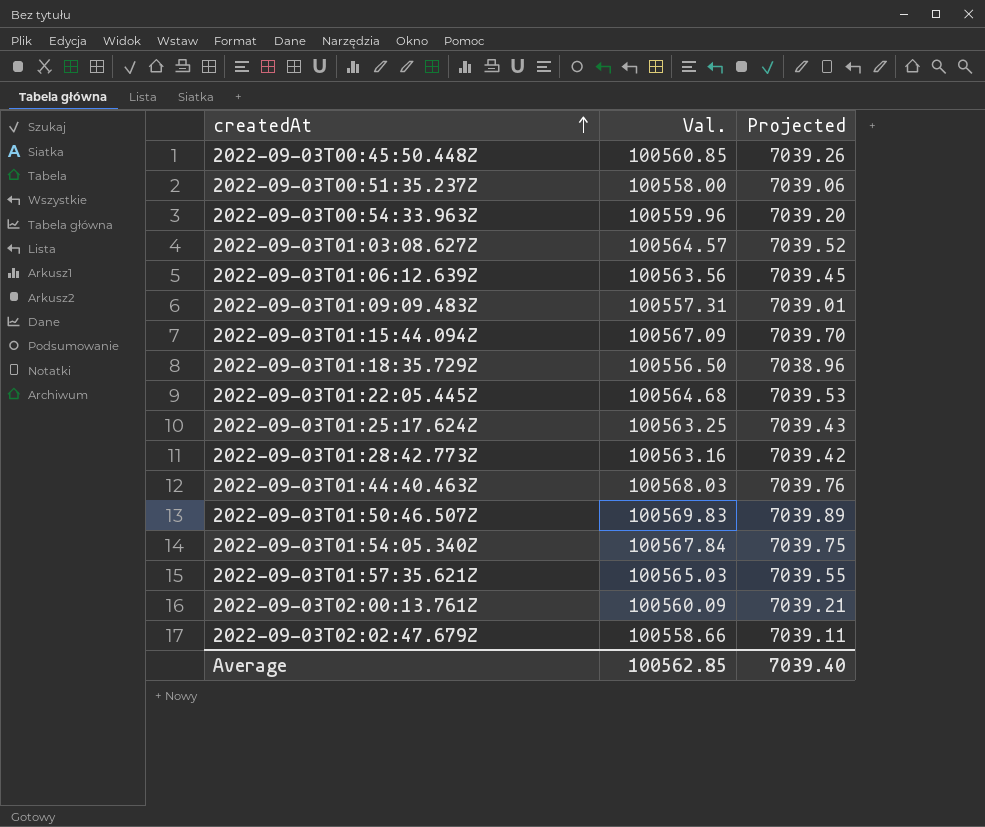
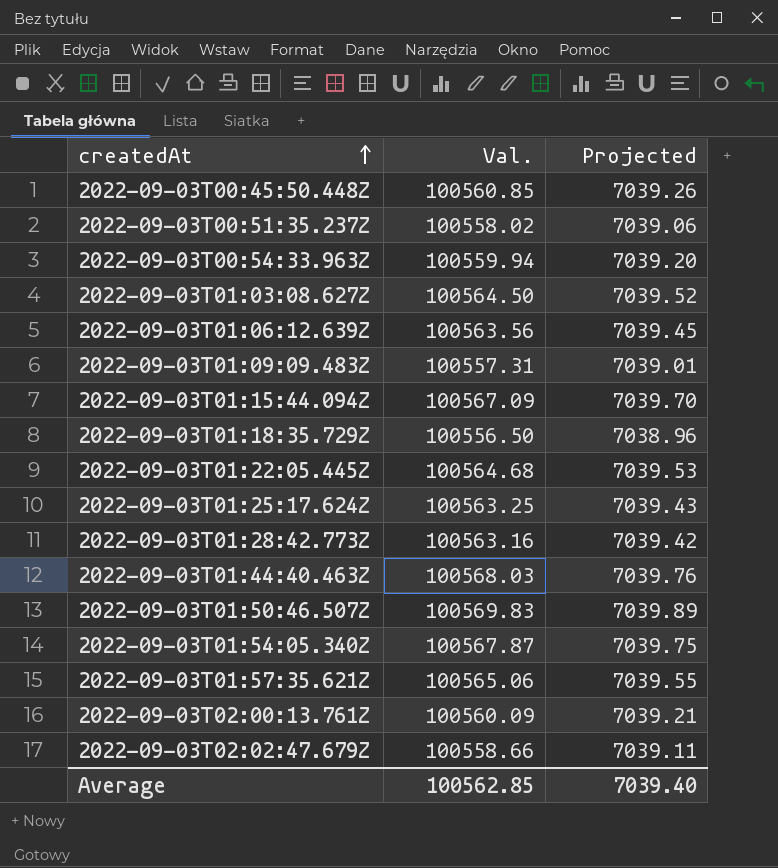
2022-09-03T00:51:35.237Z | Val.: 100558.00 -> 100558.02
2022-09-03T00:54:33.963Z | Val.: 100559.96 -> 100559.94
2022-09-03T01:03:08.627Z | Val.: 100564.57 -> 100564.50
2022-09-03T01:54:05.340Z | Val.: 100567.84 -> 100567.87
2022-09-03T01:57:35.621Z | Val.: 100565.03 -> 100565.06

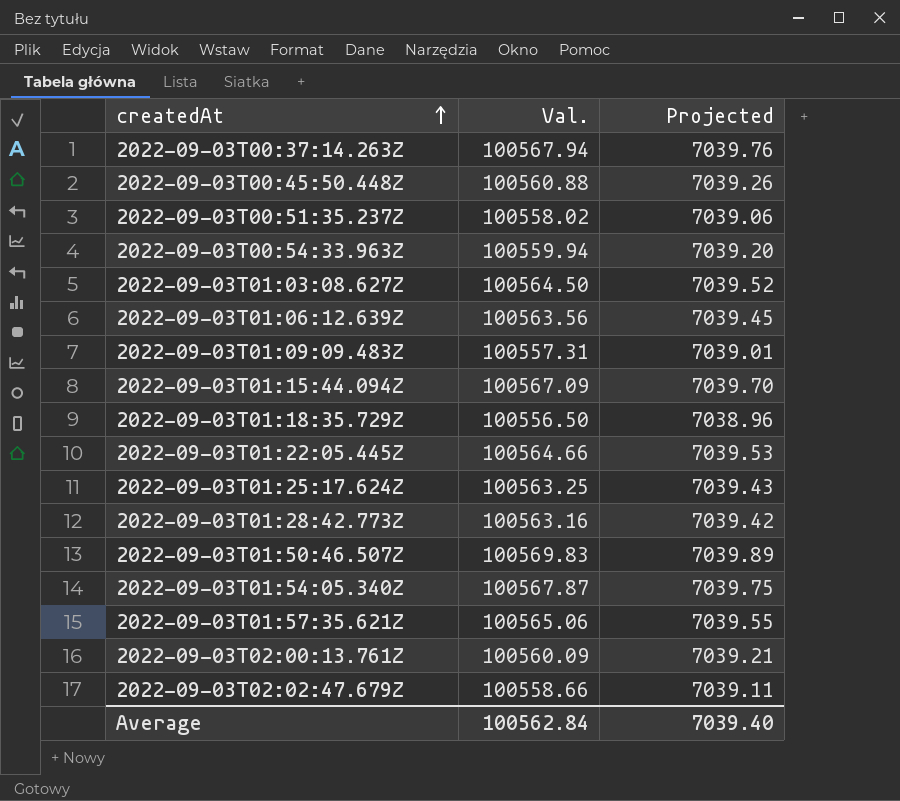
row 2022-09-03T01:44:40.463Z: 100568.03 | 7039.76 -> none
row 2022-09-03T00:37:14.263Z: none -> 100567.94 | 7039.76
2022-09-03T00:45:50.448Z | Val.: 100560.85 -> 100560.88
2022-09-03T01:22:05.445Z | Val.: 100564.68 -> 100564.66
Average | Val.: 100562.85 -> 100562.84

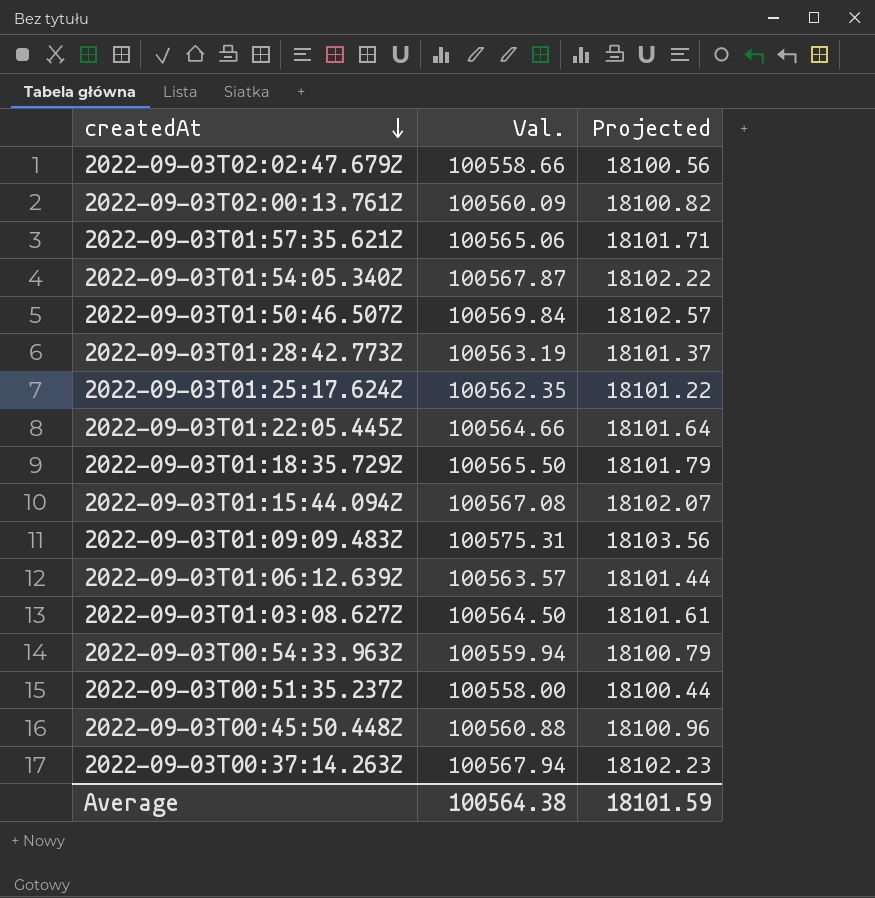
row order: createdAt ascending -> createdAt descending
column Projected | formula: [Val.] * 0.07 -> [Val.] * 0.18
2022-09-03T01:50:46.507Z | Val.: 100569.83 -> 100569.84
2022-09-03T01:28:42.773Z | Val.: 100563.16 -> 100563.19
2022-09-03T01:25:17.624Z | Val.: 100563.25 -> 100562.35
2022-09-03T01:18:35.729Z | Val.: 100556.50 -> 100565.50
2022-09-03T01:15:44.094Z | Val.: 100567.09 -> 100567.08
2022-09-03T01:09:09.483Z | Val.: 100557.31 -> 100575.31
2022-09-03T01:06:12.639Z | Val.: 100563.56 -> 100563.57
2022-09-03T00:51:35.237Z | Val.: 100558.02 -> 100558.00
Average | Val.: 100562.84 -> 100564.38
Average | Projected: 7039.40 -> 18101.59

